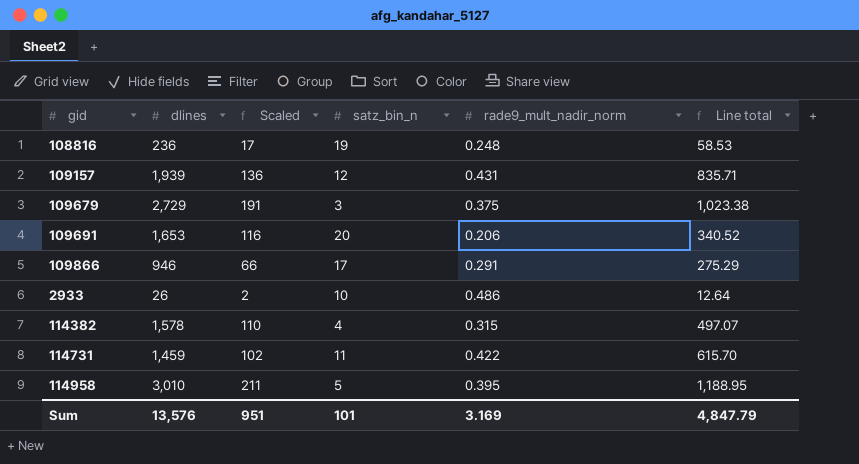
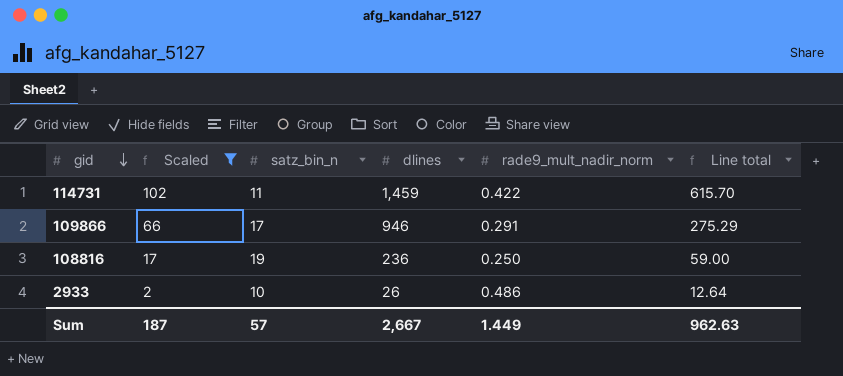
filter: none -> Scaled <= 102
row order: none -> gid descending
column dlines | position: 2 -> 4
108816 | rade9_mult_nadir_norm: 0.248 -> 0.250
108816 | Line total: 58.53 -> 59.00
Sum | Scaled: 951 -> 187
Sum | satz_bin_n: 101 -> 57
Sum | dlines: 13,576 -> 2,667
Sum | rade9_mult_nadir_norm: 3.169 -> 1.449
Sum | Line total: 4,847.79 -> 962.63

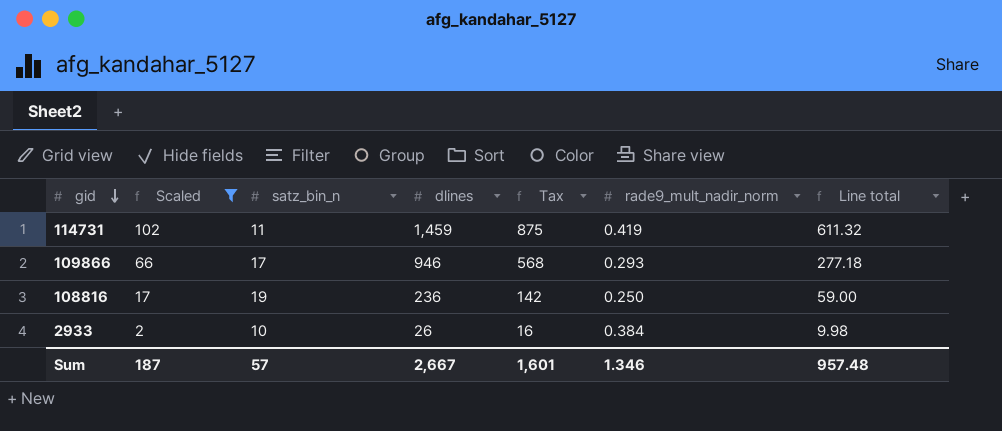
column Tax | formula: none -> [dlines] * 0.6
114731 | rade9_mult_nadir_norm: 0.422 -> 0.419
114731 | Line total: 615.70 -> 611.32
109866 | rade9_mult_nadir_norm: 0.291 -> 0.293
109866 | Line total: 275.29 -> 277.18
2933 | rade9_mult_nadir_norm: 0.486 -> 0.384
2933 | Line total: 12.64 -> 9.98
Sum | rade9_mult_nadir_norm: 1.449 -> 1.346
Sum | Line total: 962.63 -> 957.48

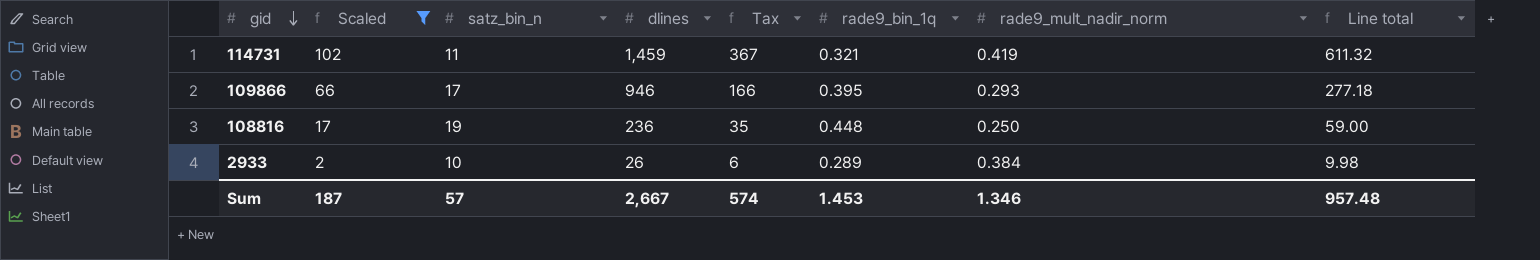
column Tax | formula: [dlines] * 0.6 -> [Line total] * 0.6
column rade9_bin_1q | position: none -> 6
Sum | Tax: 1,601 -> 574

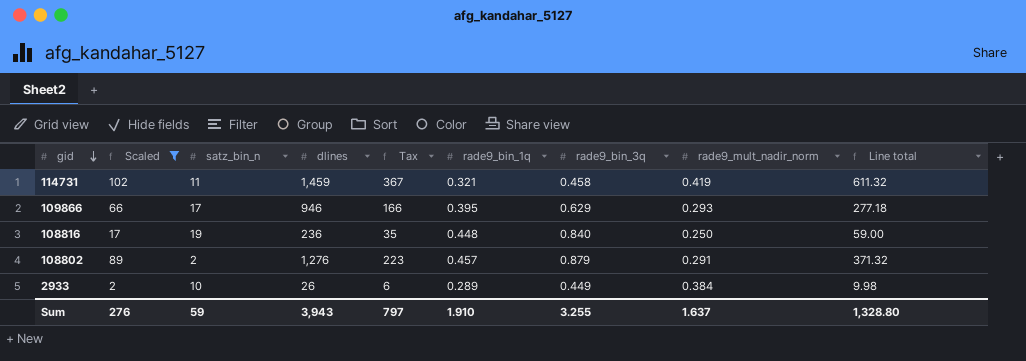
column rade9_bin_3q | position: none -> 7
row 108802: none -> 89 | 2 | 1,276 | 223 | 0.457 | 0.879 | 0.291 | 371.32
Sum | Scaled: 187 -> 276
Sum | satz_bin_n: 57 -> 59
Sum | dlines: 2,667 -> 3,943
Sum | Tax: 574 -> 797
Sum | rade9_bin_1q: 1.453 -> 1.910
Sum | rade9_mult_nadir_norm: 1.346 -> 1.637
Sum | Line total: 957.48 -> 1,328.80

